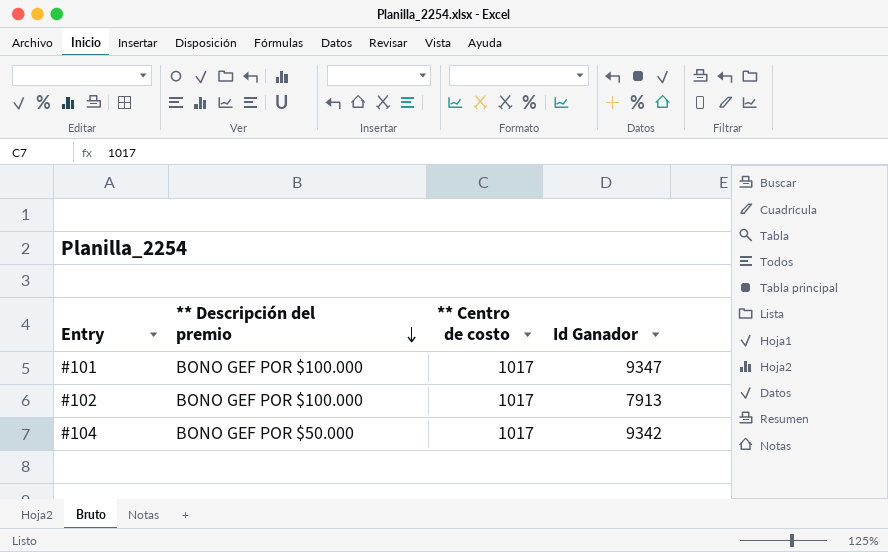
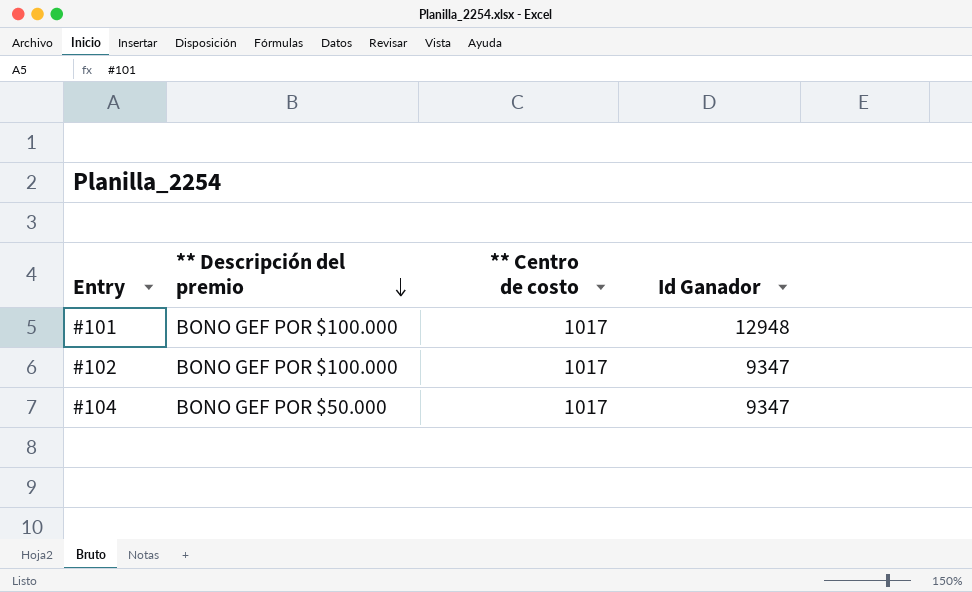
#101 | Id Ganador: 9347 -> 12948
#102 | Id Ganador: 7913 -> 9347
#104 | Id Ganador: 9342 -> 9347

